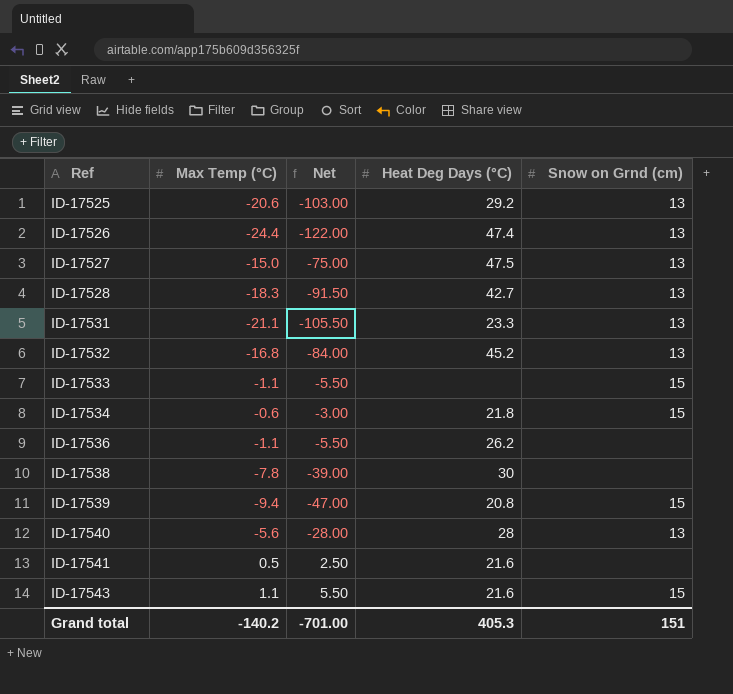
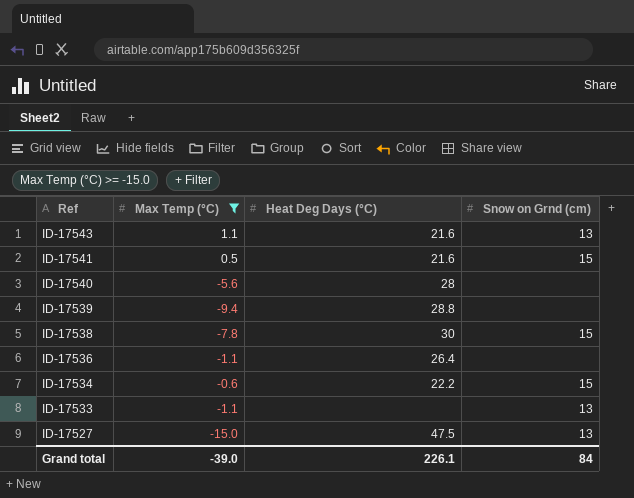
filter: none -> Max Temp (°C) >= -15.0
row order: Ref ascending -> Ref descending
column Net | formula: [Max Temp (°C)] * 5 -> none
ID-17543 | Snow on Grnd (cm): 15 -> 13
ID-17541 | Snow on Grnd (cm): none -> 15
ID-17540 | Snow on Grnd (cm): 13 -> none
ID-17539 | Heat Deg Days (°C): 20.8 -> 28.8
ID-17539 | Snow on Grnd (cm): 15 -> none
ID-17538 | Snow on Grnd (cm): none -> 15
ID-17536 | Heat Deg Days (°C): 26.2 -> 26.4
ID-17534 | Heat Deg Days (°C): 21.8 -> 22.2
ID-17533 | Snow on Grnd (cm): 15 -> 13
Grand total | Max Temp (°C): -140.2 -> -39.0
Grand total | Heat Deg Days (°C): 405.3 -> 226.1
Grand total | Snow on Grnd (cm): 151 -> 84

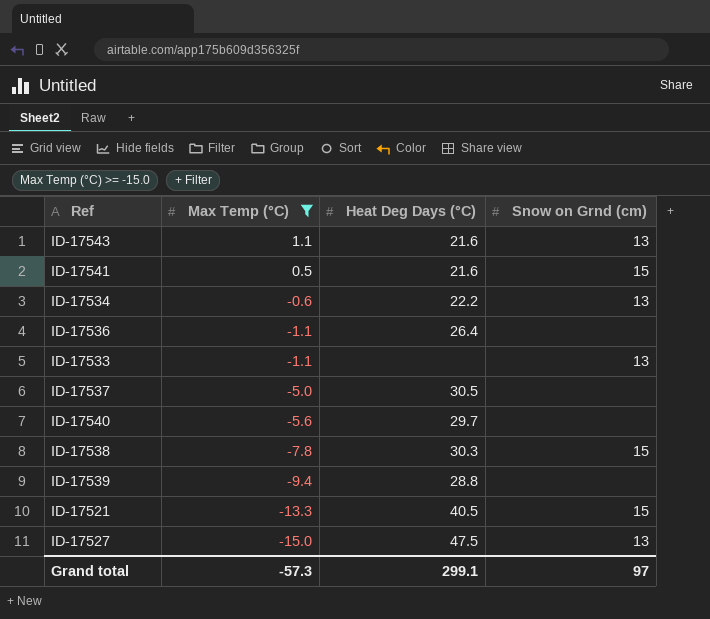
row order: Ref descending -> Max Temp (°C) descending
ID-17534 | Snow on Grnd (cm): 15 -> 13
row ID-17537: none -> -5.0 | 30.5 | none
ID-17540 | Heat Deg Days (°C): 28 -> 29.7
ID-17538 | Heat Deg Days (°C): 30 -> 30.3
row ID-17521: none -> -13.3 | 40.5 | 15
Grand total | Max Temp (°C): -39.0 -> -57.3
Grand total | Heat Deg Days (°C): 226.1 -> 299.1
Grand total | Snow on Grnd (cm): 84 -> 97

